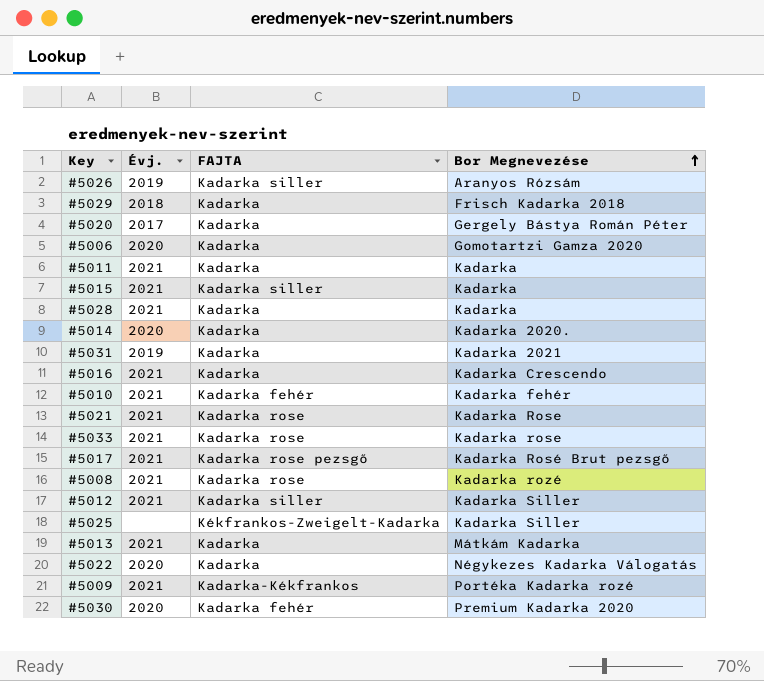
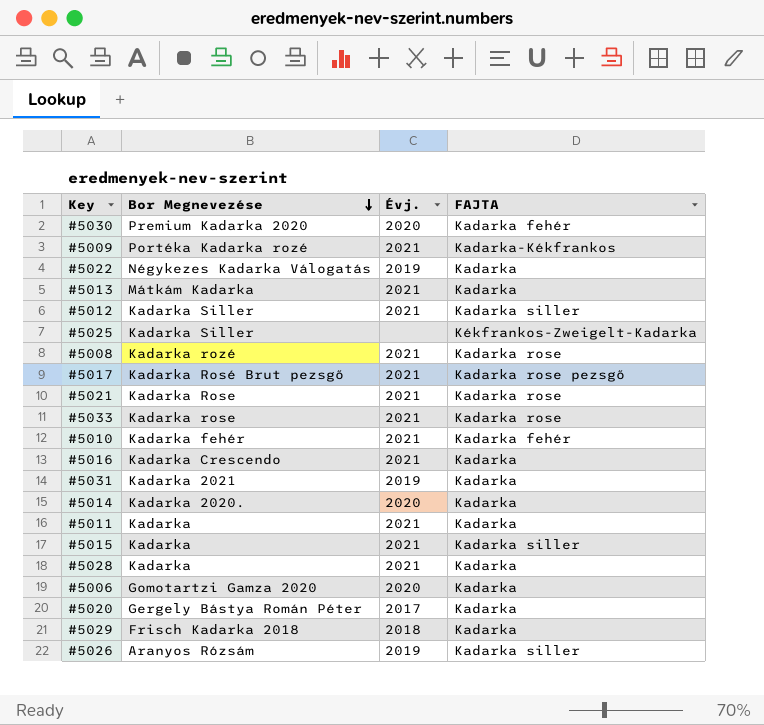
row order: Bor Megnevezése ascending -> Bor Megnevezése descending
column Bor Megnevezése | position: 4 -> 2
#5022 | Évj.: 2020 -> 2019

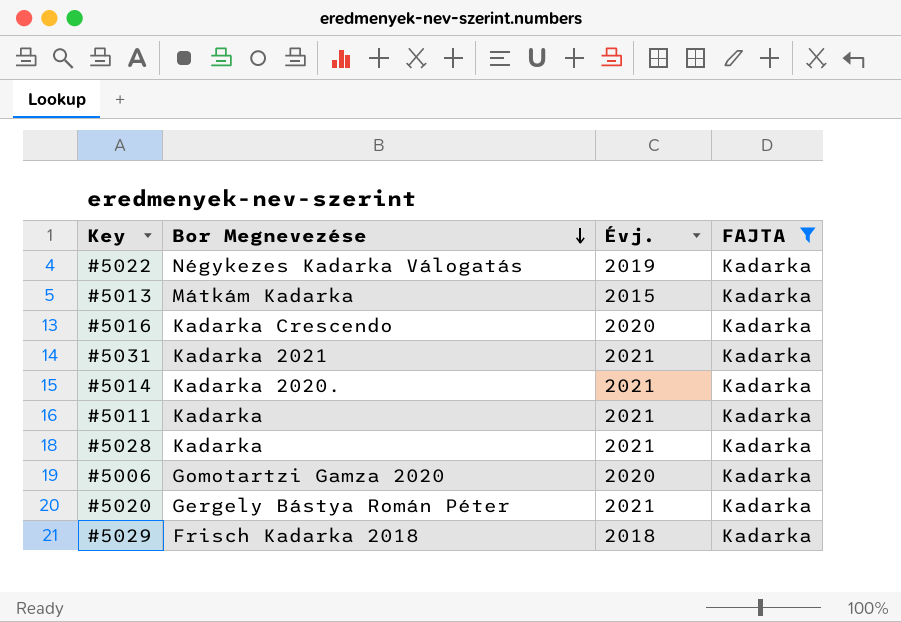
filter: none -> FAJTA = Kadarka
#5013 | Évj.: 2021 -> 2015
#5016 | Évj.: 2021 -> 2020
#5031 | Évj.: 2019 -> 2021
#5014 | Évj.: 2020 -> 2021
#5020 | Évj.: 2017 -> 2021

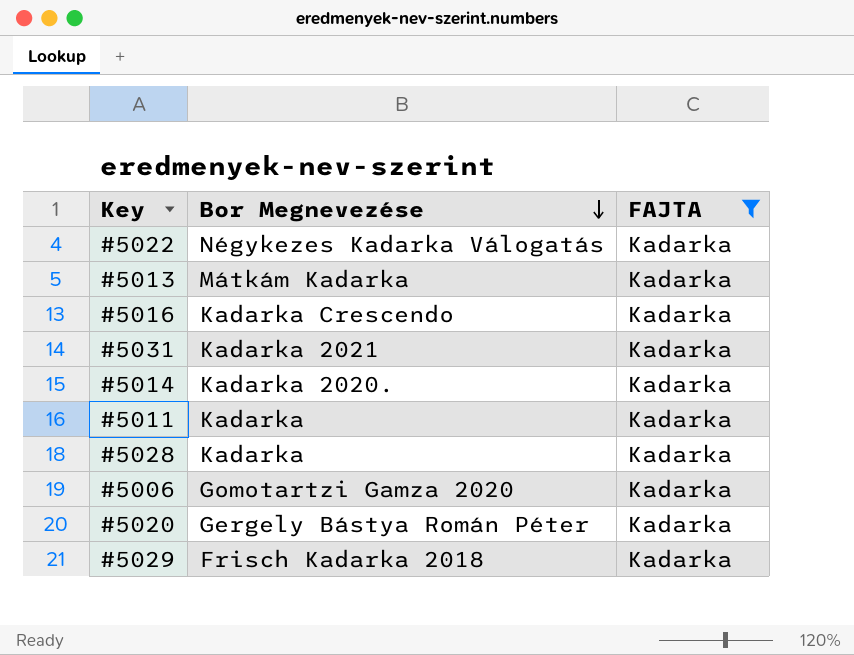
column Évj. | position: 3 -> none

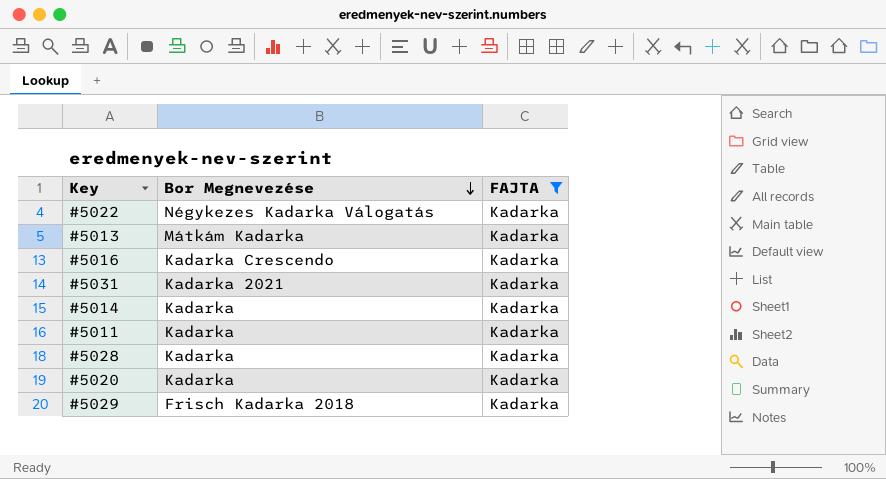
row #5006: Gomotartzi Gamza 2020 | Kadarka -> none
#5014 | Bor Megnevezése: Kadarka 2020. -> Kadarka
#5020 | Bor Megnevezése: Gergely Bástya Román Péter -> Kadarka

